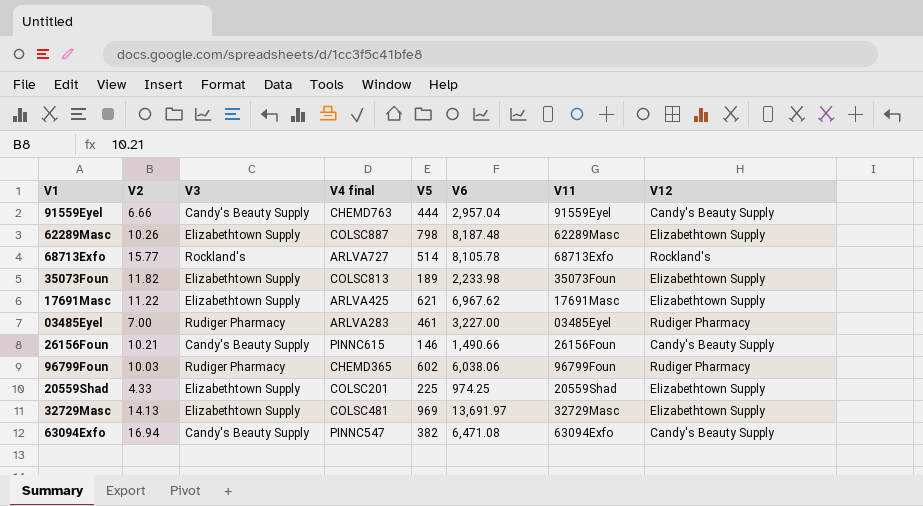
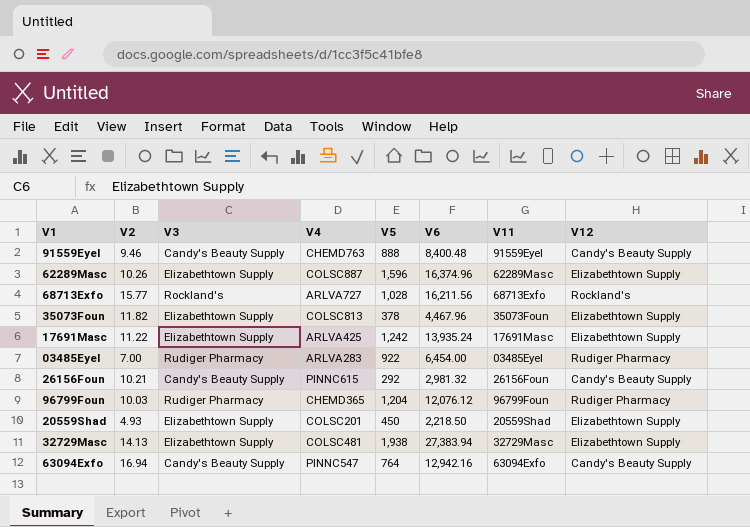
column name: V4 final -> V4
91559Eyel | V2: 6.66 -> 9.46
91559Eyel | V5: 444 -> 888
91559Eyel | V6: 2,957.04 -> 8,400.48
62289Masc | V5: 798 -> 1,596
62289Masc | V6: 8,187.48 -> 16,374.96
68713Exfo | V5: 514 -> 1,028
68713Exfo | V6: 8,105.78 -> 16,211.56
35073Foun | V5: 189 -> 378
35073Foun | V6: 2,233.98 -> 4,467.96
17691Masc | V5: 621 -> 1,242
17691Masc | V6: 6,967.62 -> 13,935.24
03485Eyel | V5: 461 -> 922
03485Eyel | V6: 3,227.00 -> 6,454.00
26156Foun | V5: 146 -> 292
26156Foun | V6: 1,490.66 -> 2,981.32
96799Foun | V5: 602 -> 1,204
96799Foun | V6: 6,038.06 -> 12,076.12
20559Shad | V2: 4.33 -> 4.93
20559Shad | V5: 225 -> 450
20559Shad | V6: 974.25 -> 2,218.50
32729Masc | V5: 969 -> 1,938
32729Masc | V6: 13,691.97 -> 27,383.94
63094Exfo | V5: 382 -> 764
63094Exfo | V6: 6,471.08 -> 12,942.16

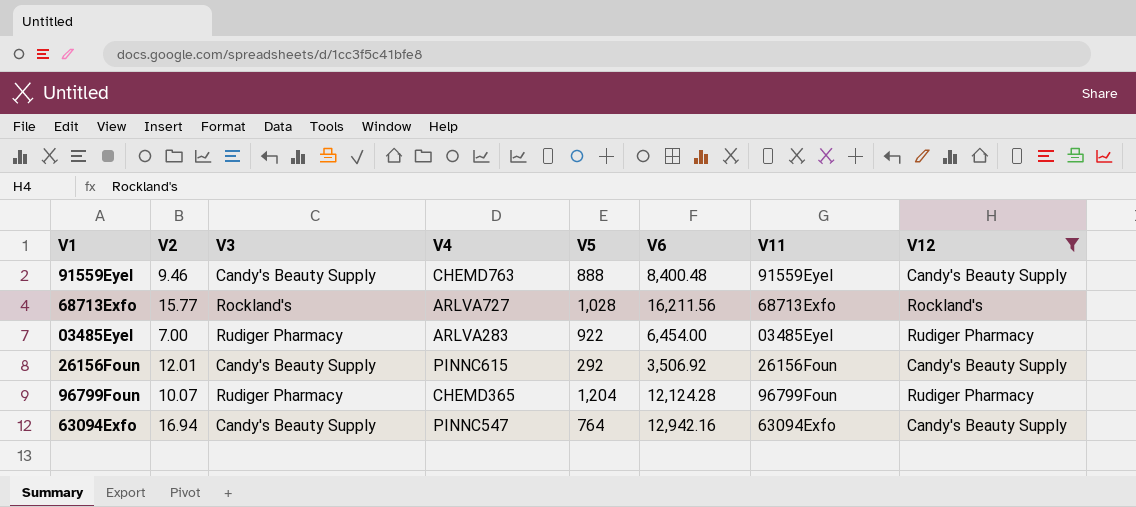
filter: none -> V12 != Elizabethtown Supply
26156Foun | V2: 10.21 -> 12.01
26156Foun | V6: 2,981.32 -> 3,506.92
96799Foun | V2: 10.03 -> 10.07
96799Foun | V6: 12,076.12 -> 12,124.28

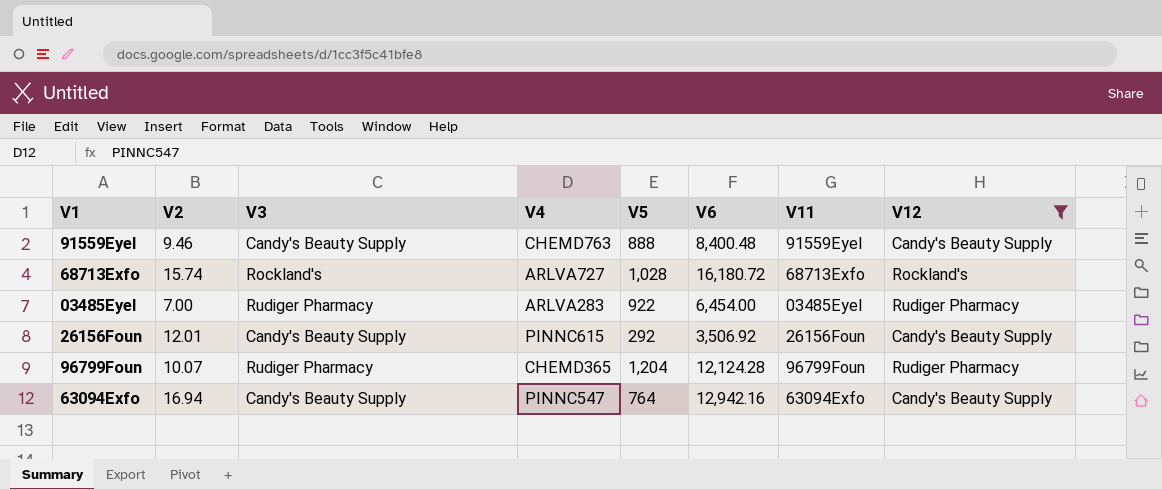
68713Exfo | V2: 15.77 -> 15.74
68713Exfo | V6: 16,211.56 -> 16,180.72

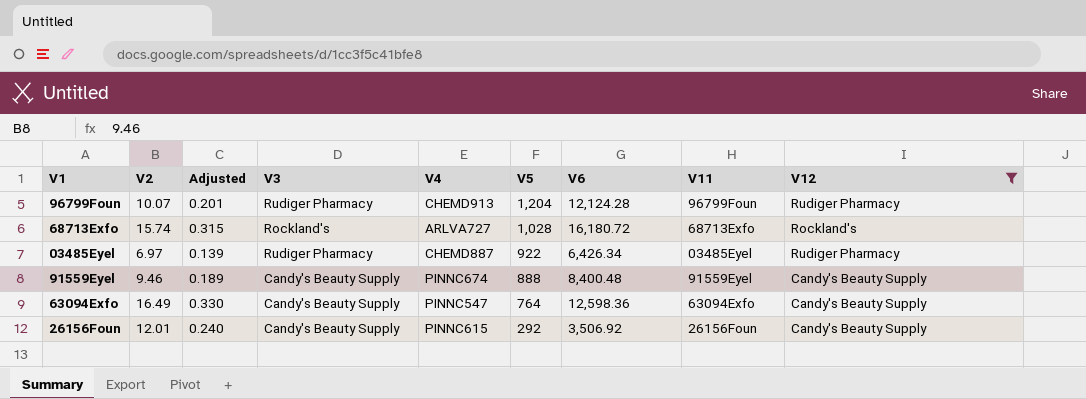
row order: none -> V5 descending
column Adjusted | formula: none -> [V2] * 0.02
96799Foun | V4: CHEMD365 -> CHEMD913
03485Eyel | V2: 7.00 -> 6.97
03485Eyel | V4: ARLVA283 -> CHEMD887
03485Eyel | V6: 6,454.00 -> 6,426.34
91559Eyel | V4: CHEMD763 -> PINNC674
63094Exfo | V2: 16.94 -> 16.49
63094Exfo | V6: 12,942.16 -> 12,598.36

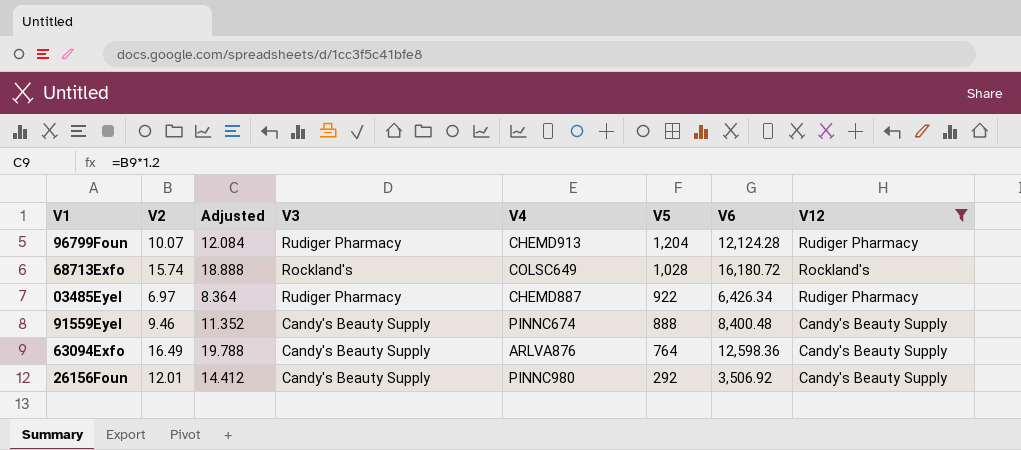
column V11 | position: 8 -> none
column Adjusted | formula: [V2] * 0.02 -> [V2] * 1.2
68713Exfo | V4: ARLVA727 -> COLSC649
63094Exfo | V4: PINNC547 -> ARLVA876
26156Foun | V4: PINNC615 -> PINNC980

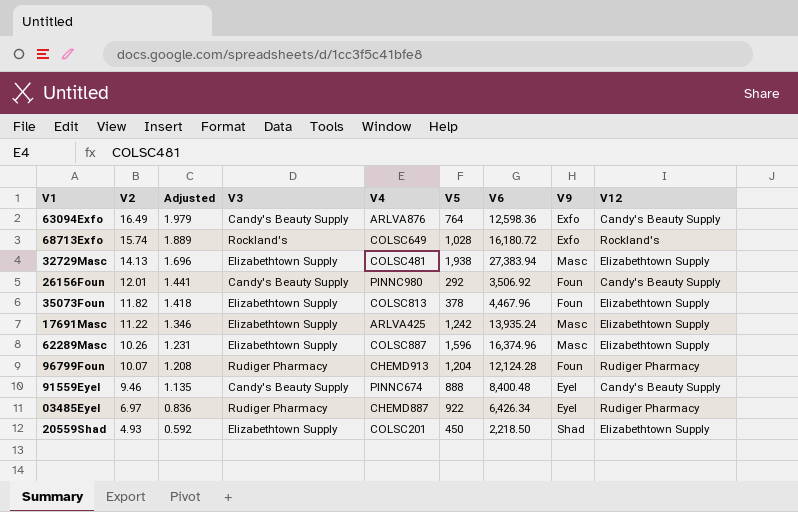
filter: V12 != Elizabethtown Supply -> none
row order: V5 descending -> V2 descending
column Adjusted | formula: [V2] * 1.2 -> [V2] * 0.12
column V9 | position: none -> 8

